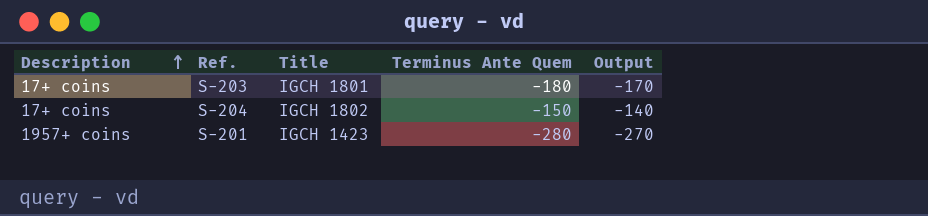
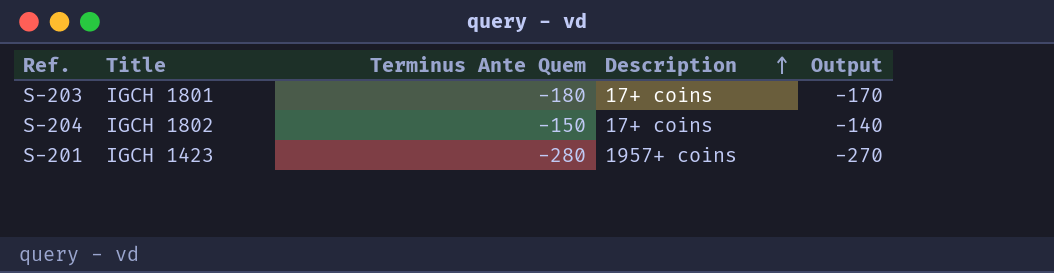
column Description | position: 1 -> 4

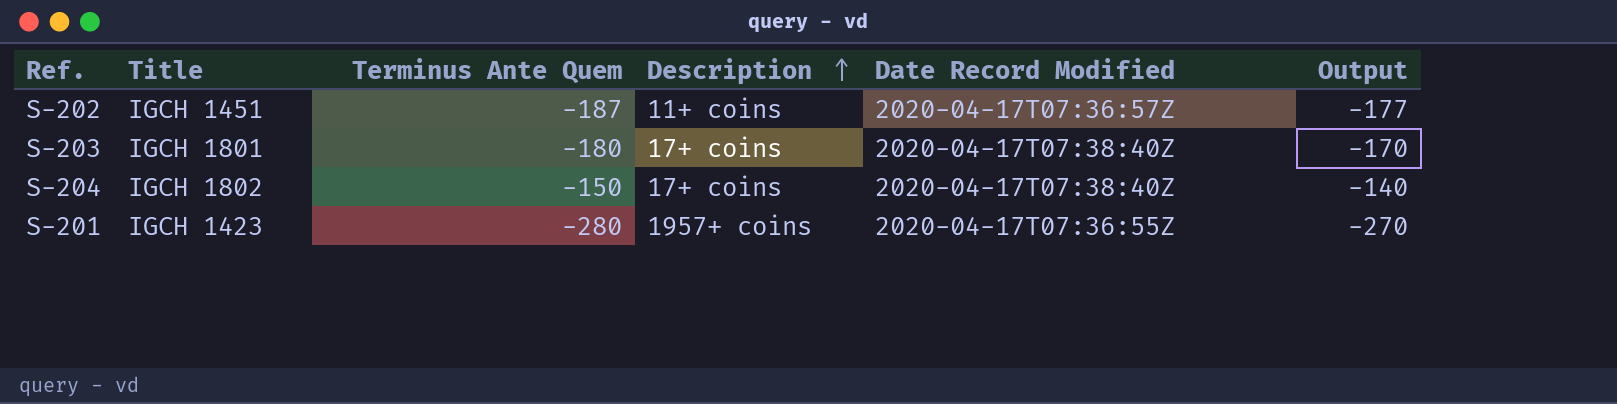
column Date Record Modified | position: none -> 5
row S-202: none -> IGCH 1451 | -187 | 11+ coins | 2020-04-17T07:36:57Z | -177

